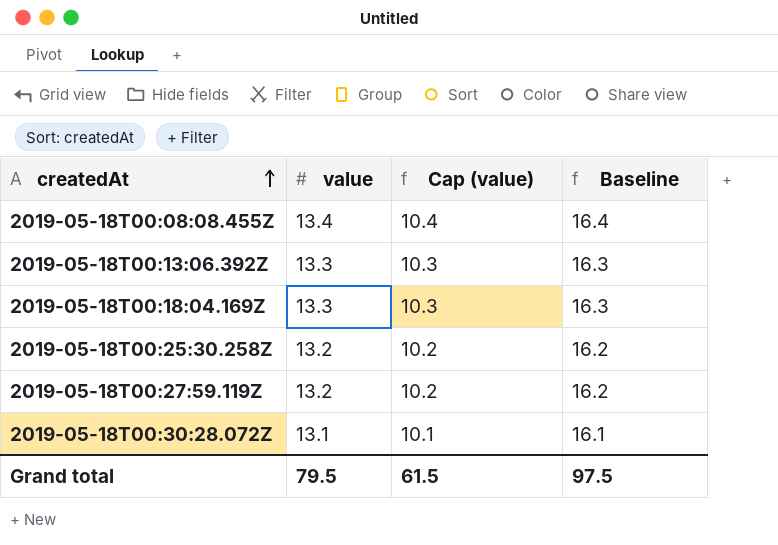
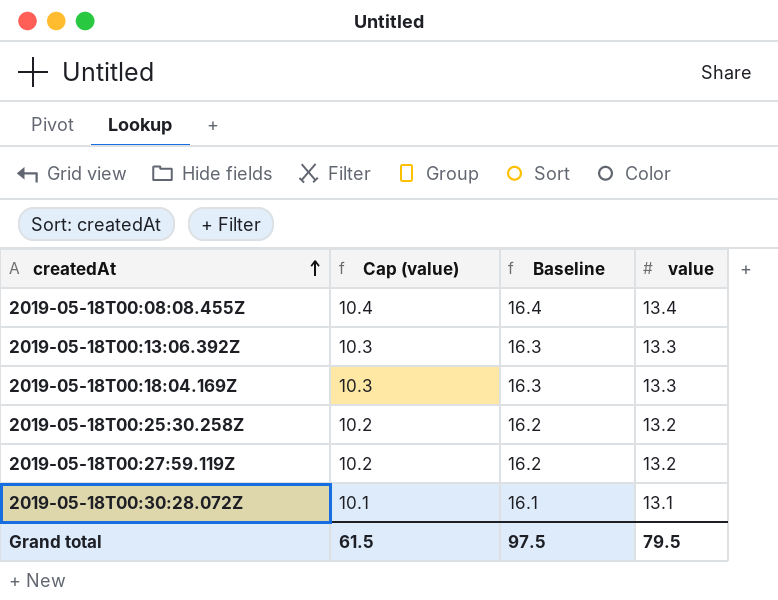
column value | position: 2 -> 4

